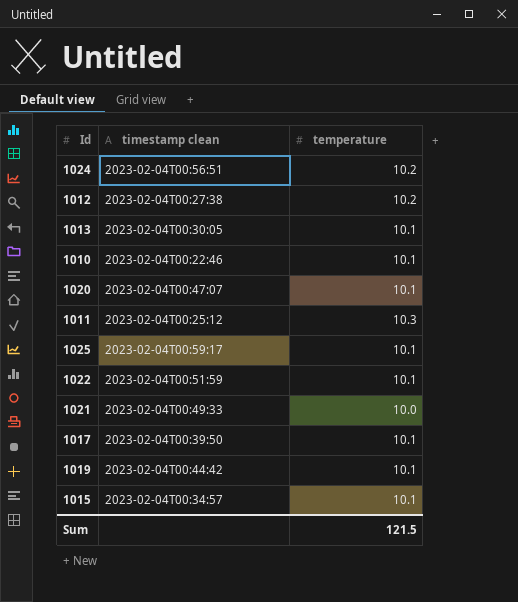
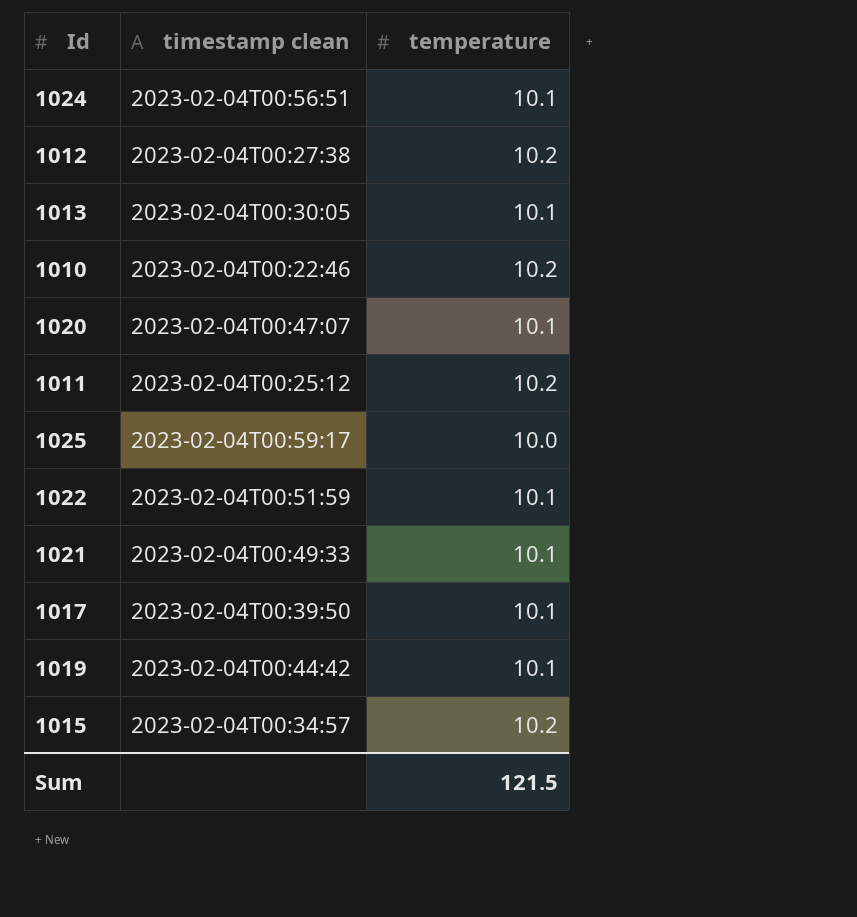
1024 | temperature: 10.2 -> 10.1
1010 | temperature: 10.1 -> 10.2
1011 | temperature: 10.3 -> 10.2
1025 | temperature: 10.1 -> 10.0
1021 | temperature: 10.0 -> 10.1
1015 | temperature: 10.1 -> 10.2

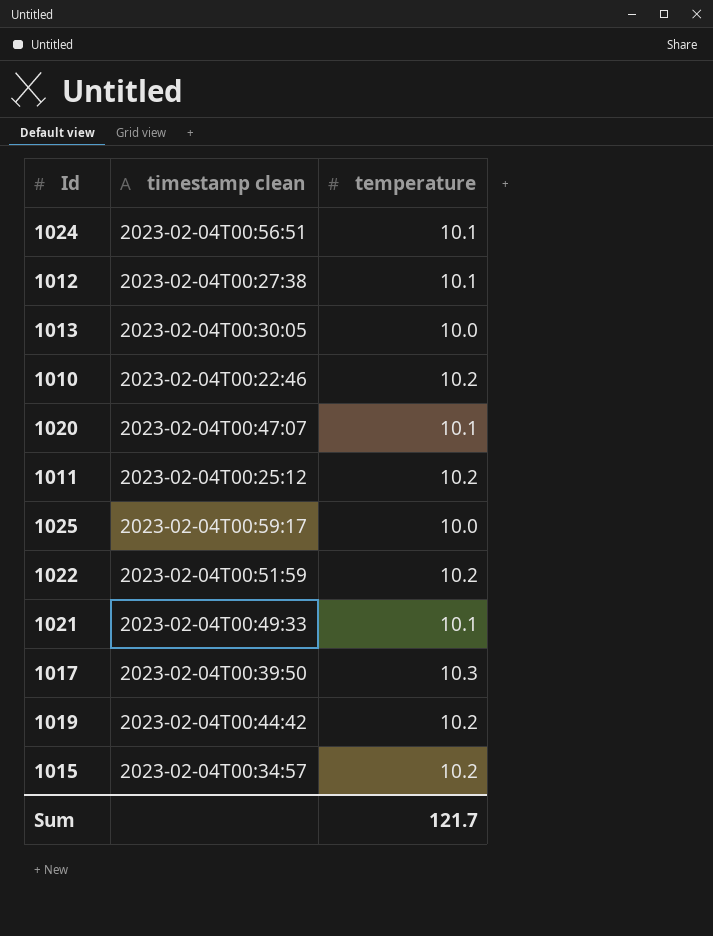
1012 | temperature: 10.2 -> 10.1
1013 | temperature: 10.1 -> 10.0
1022 | temperature: 10.1 -> 10.2
1017 | temperature: 10.1 -> 10.3
1019 | temperature: 10.1 -> 10.2
Sum | temperature: 121.5 -> 121.7

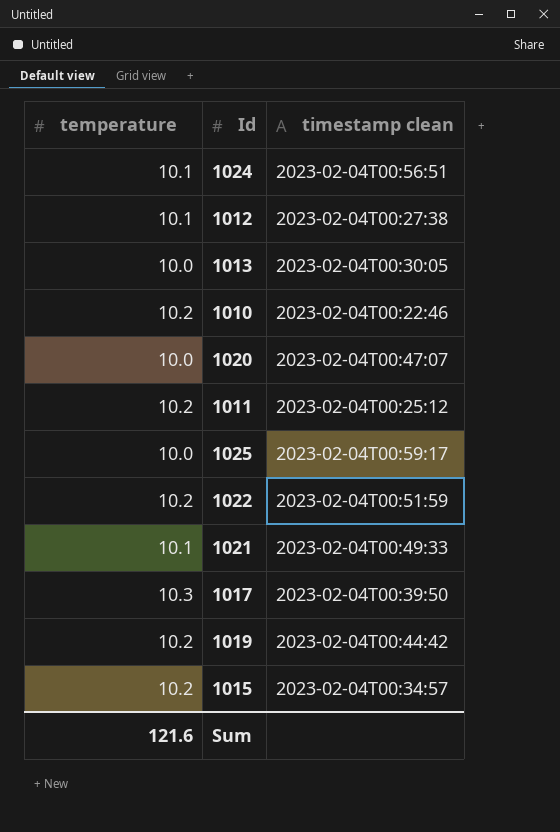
column temperature | position: 3 -> 1
1020 | temperature: 10.1 -> 10.0
Sum | temperature: 121.7 -> 121.6

